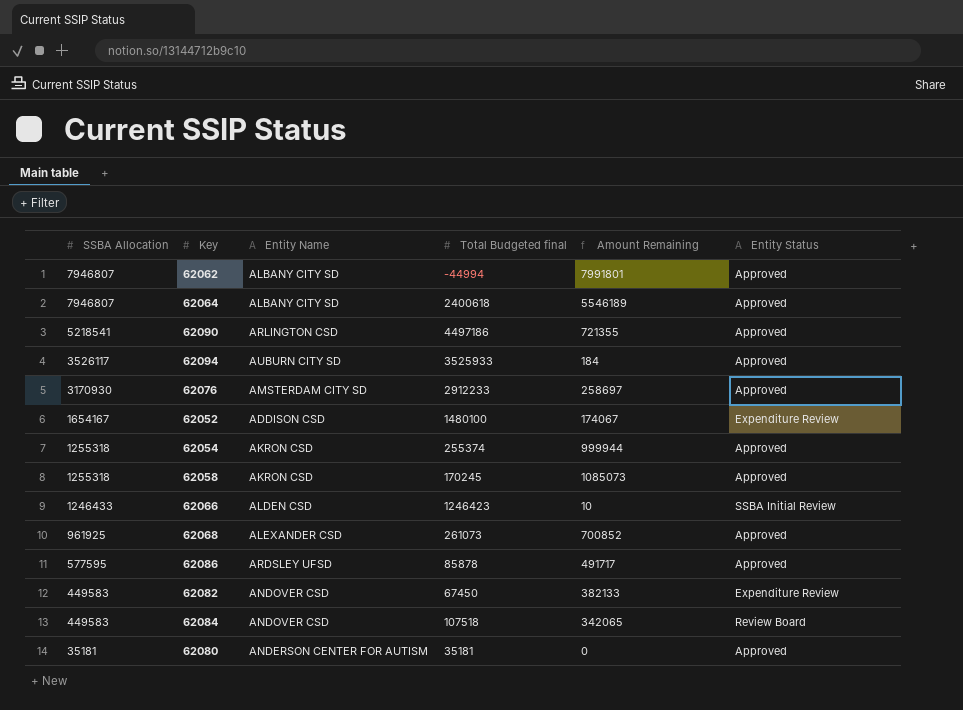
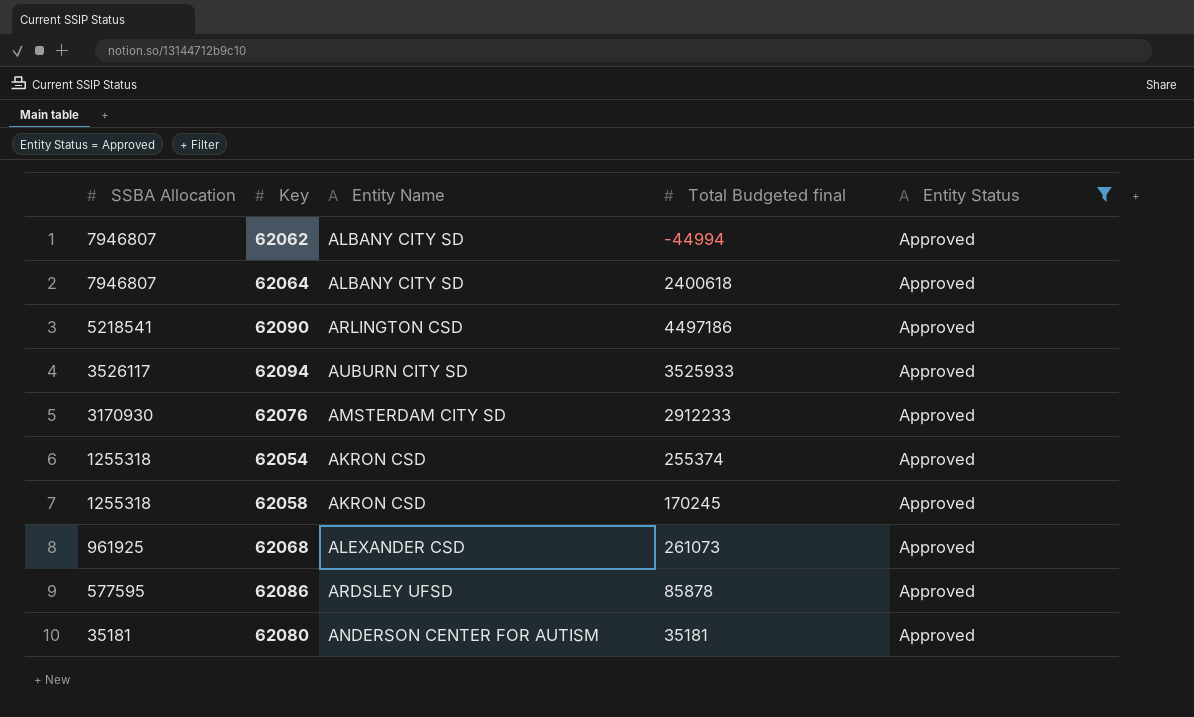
filter: none -> Entity Status = Approved
column Amount Remaining | formula: [SSBA Allocation] - [Total Budgeted final] -> none

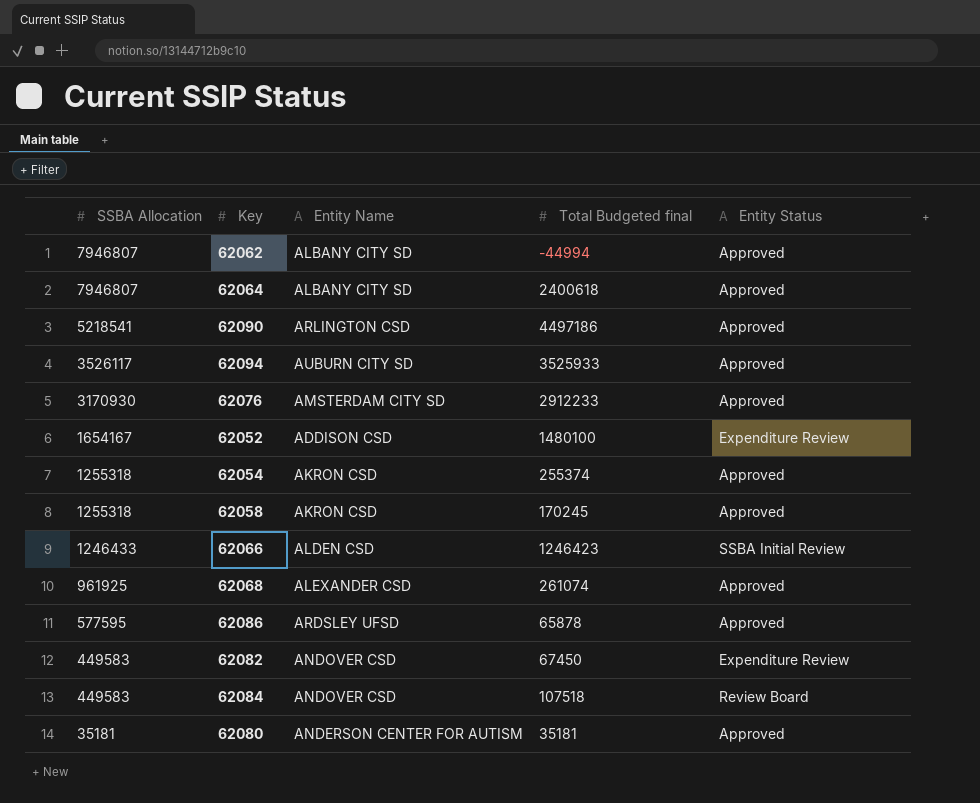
filter: Entity Status = Approved -> none
62068 | Total Budgeted final: 261073 -> 261074
62086 | Total Budgeted final: 85878 -> 65878

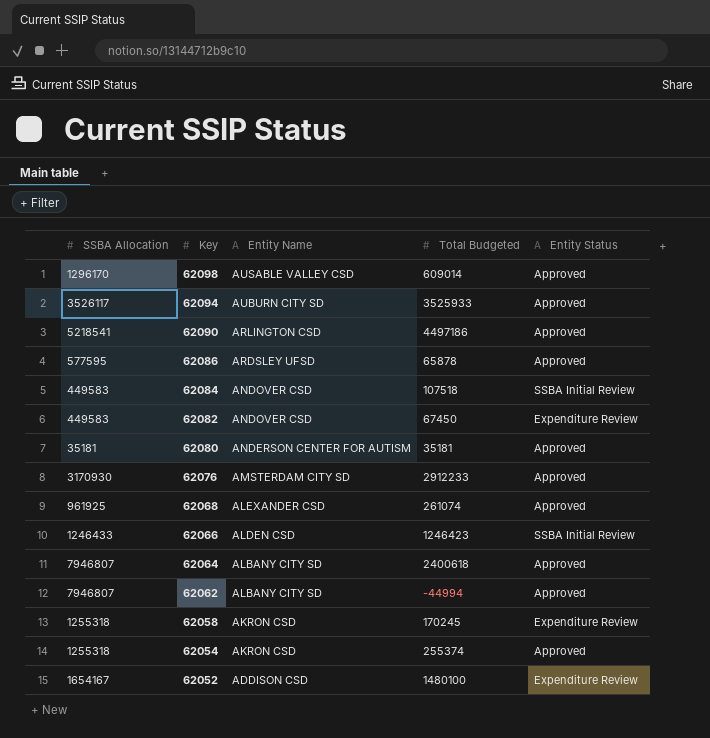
row order: SSBA Allocation descending -> Key descending
column name: Total Budgeted final -> Total Budgeted
row 62098: none -> 1296170 | AUSABLE VALLEY CSD | 609014 | Approved
62084 | Entity Status: Review Board -> SSBA Initial Review
62058 | Entity Status: Approved -> Expenditure Review

